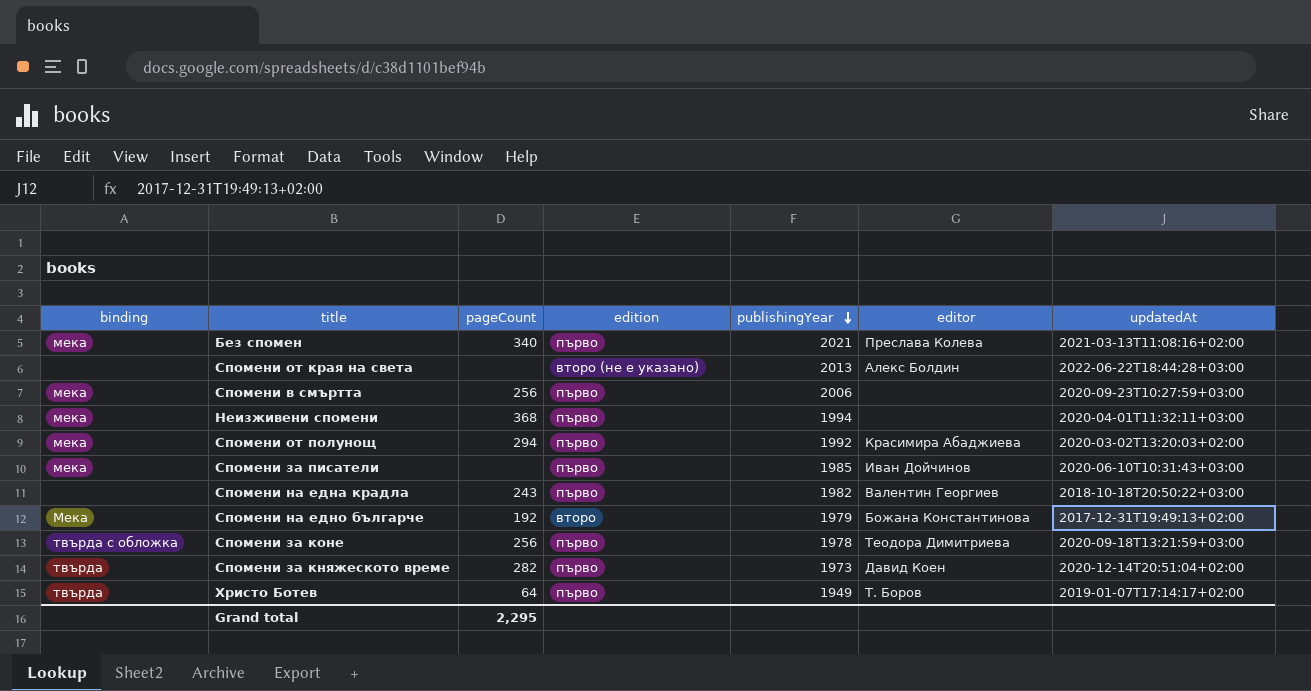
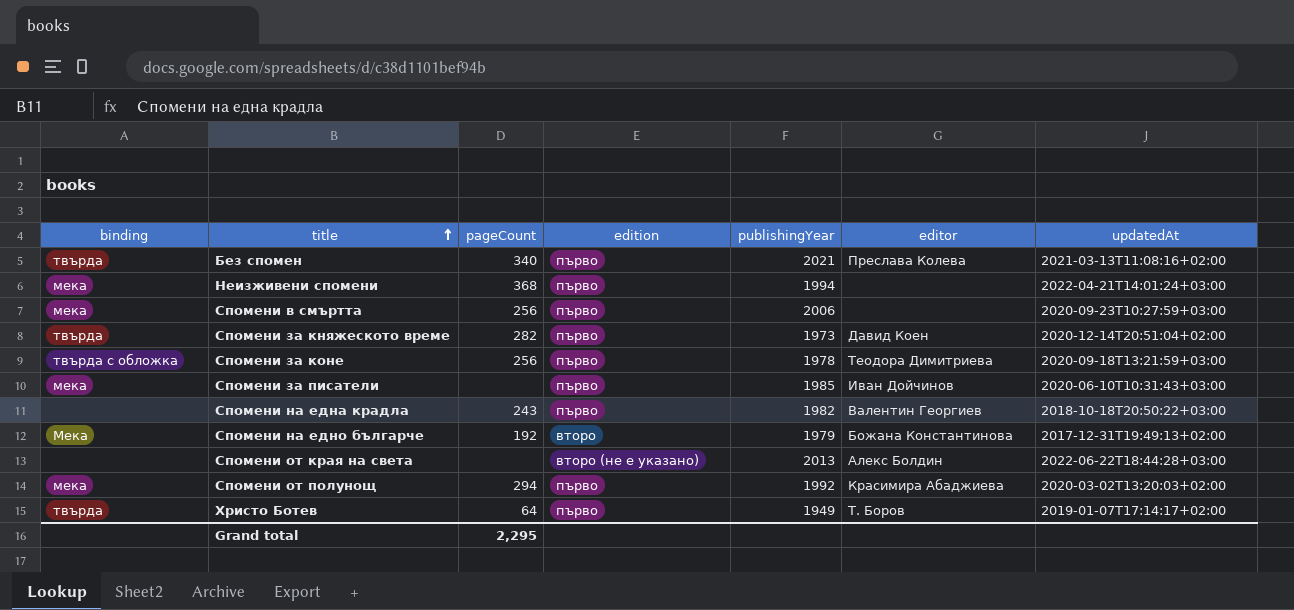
row order: publishingYear descending -> title ascending
Без спомен | binding: мека -> твърда
Неизживени спомени | updatedAt: 2020-04-01T11:32:11+03:00 -> 2022-04-21T14:01:24+03:00

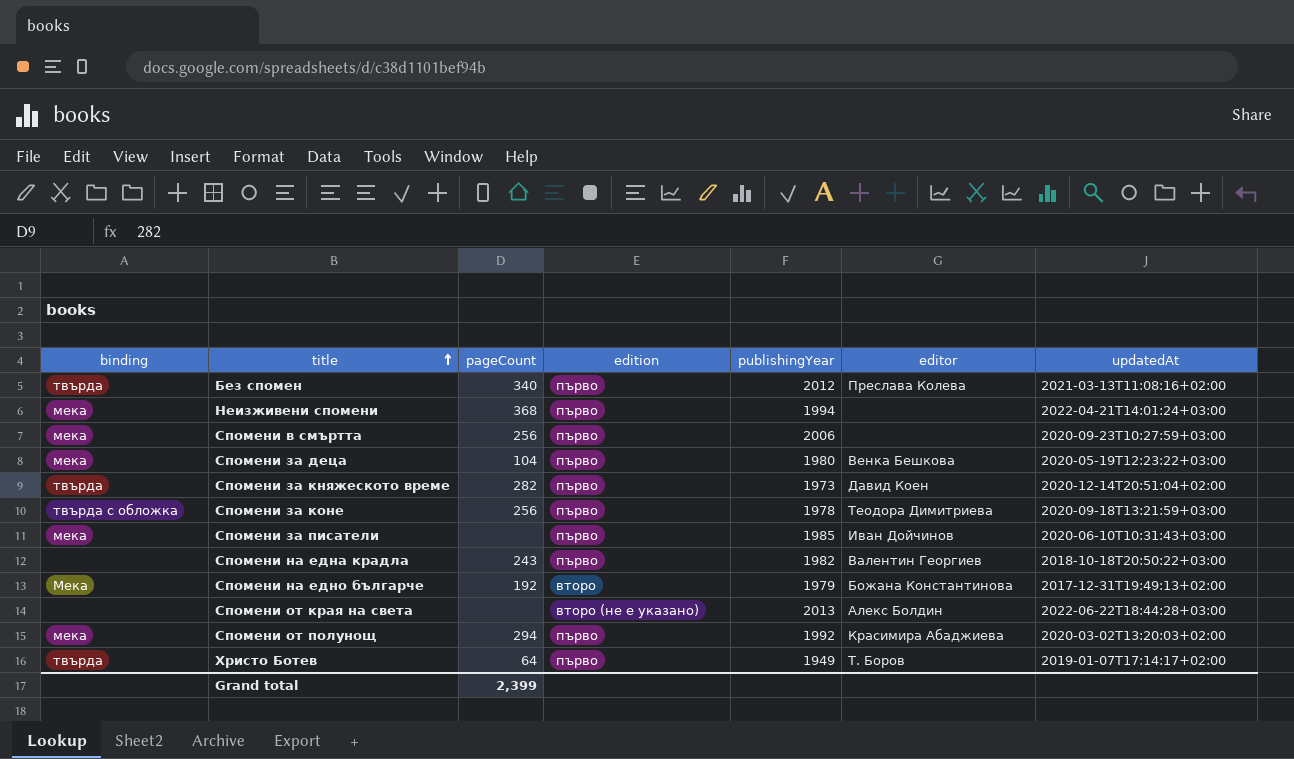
Без спомен | publishingYear: 2021 -> 2012
row Спомени за деца: none -> мека | 104 | първо | 1980 | Венка Бешкова | 2020-05-19T12:23:22+03:00
Grand total | pageCount: 2,295 -> 2,399

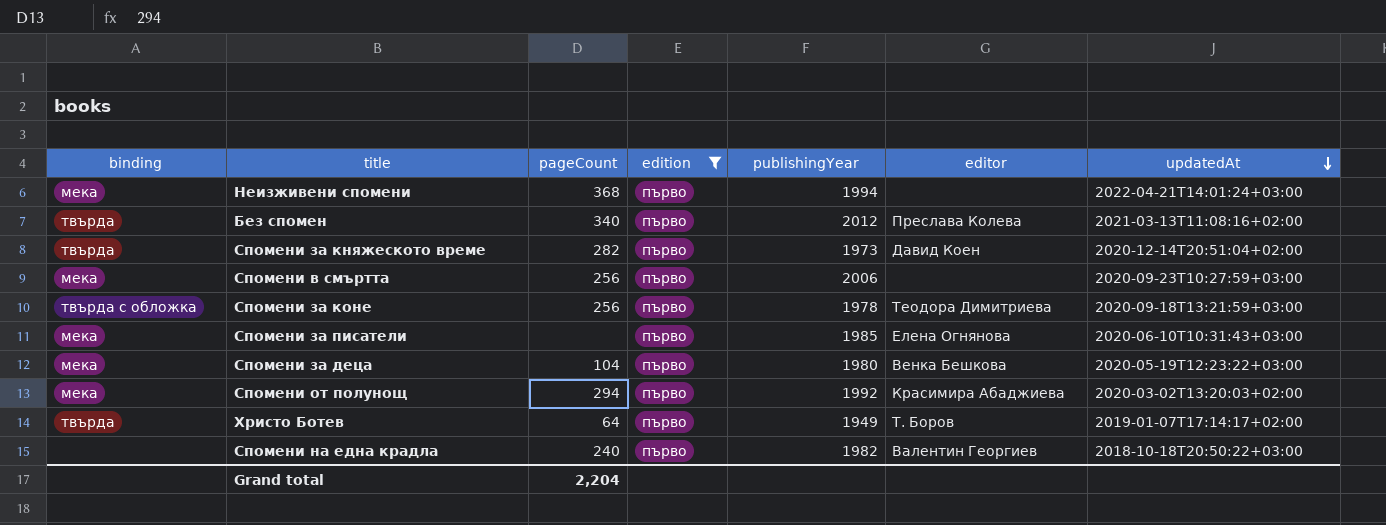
filter: none -> edition = първо
row order: title ascending -> updatedAt descending
Спомени за писатели | editor: Иван Дойчинов -> Елена Огнянова
Спомени на една крадла | pageCount: 243 -> 240
Grand total | pageCount: 2,399 -> 2,204

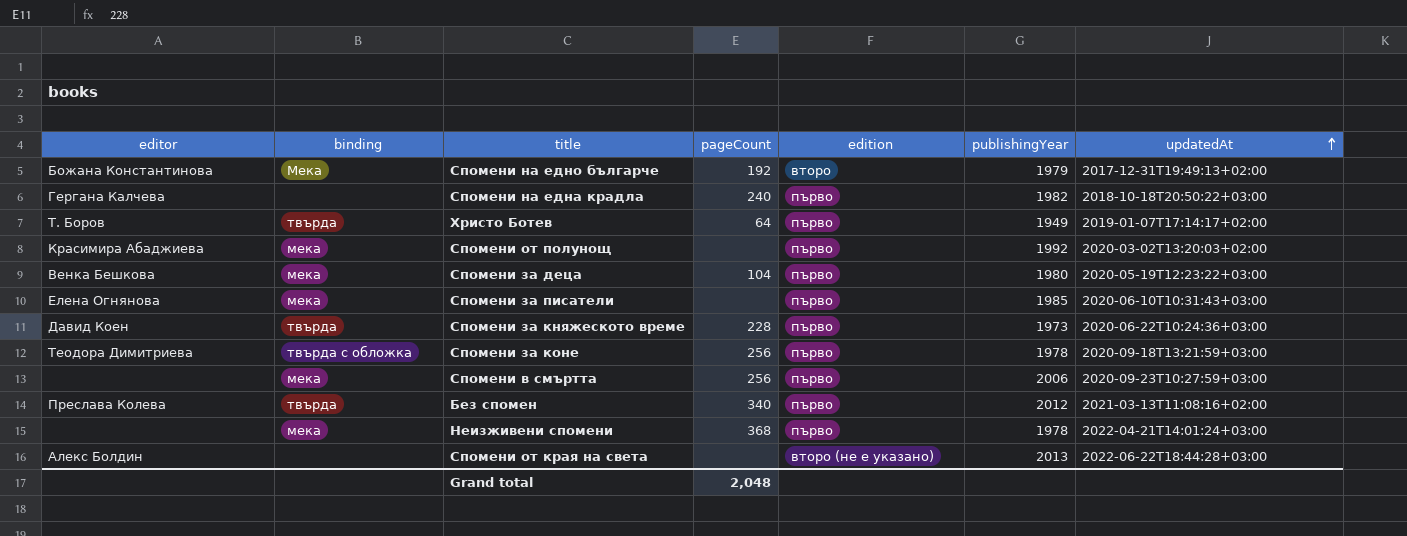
filter: edition = първо -> none
row order: updatedAt descending -> updatedAt ascending
column editor | position: 6 -> 1
Спомени на една крадла | editor: Валентин Георгиев -> Гергана Калчева
Спомени от полунощ | pageCount: 294 -> none
Спомени за княжеското време | pageCount: 282 -> 228
Спомени за княжеското време | updatedAt: 2020-12-14T20:51:04+02:00 -> 2020-06-22T10:24:36+03:00
Неизживени спомени | publishingYear: 1994 -> 1978
Grand total | pageCount: 2,204 -> 2,048

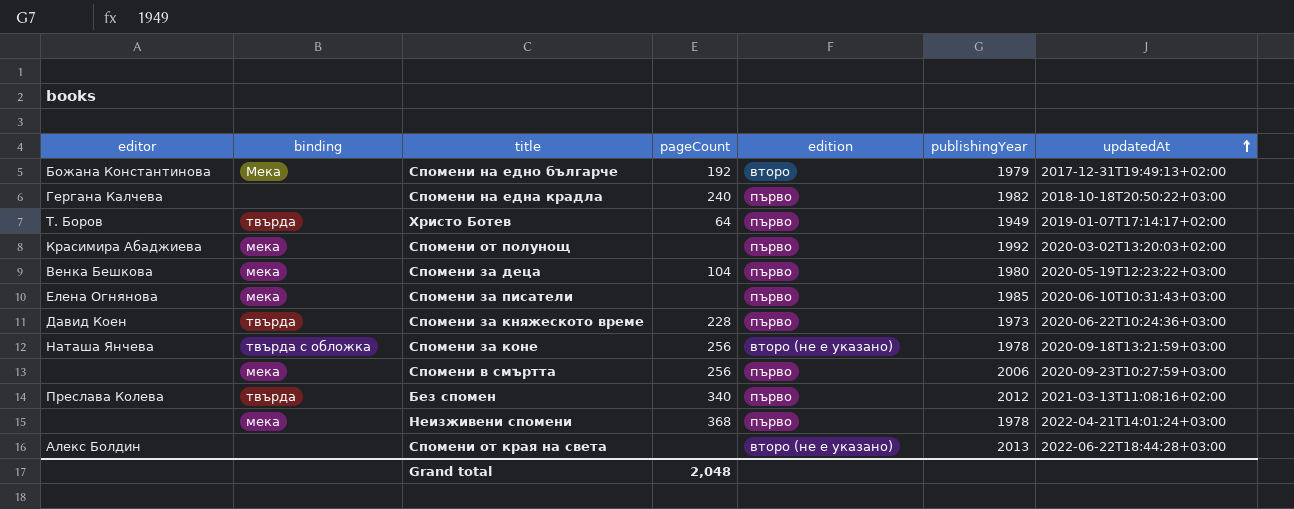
Спомени за коне | editor: Теодора Димитриева -> Наташа Янчева
Спомени за коне | edition: първо -> второ (не е указано)

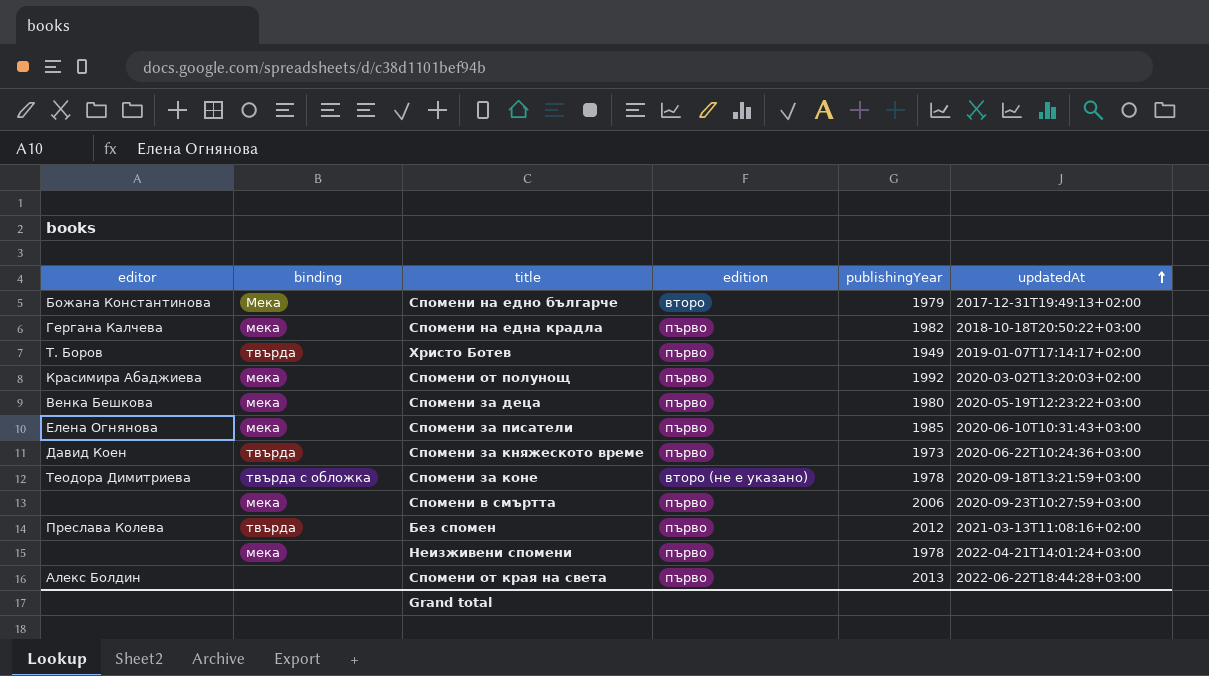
column pageCount | position: 4 -> none
Спомени на една крадла | binding: none -> мека
Спомени за коне | editor: Наташа Янчева -> Теодора Димитриева
Спомени от края на света | edition: второ (не е указано) -> първо

